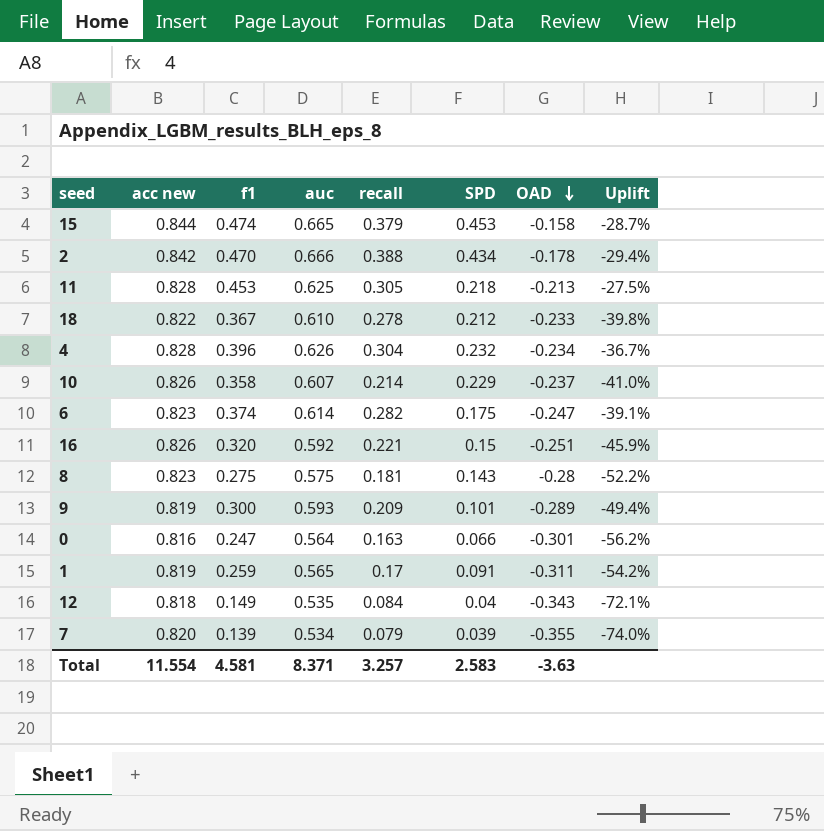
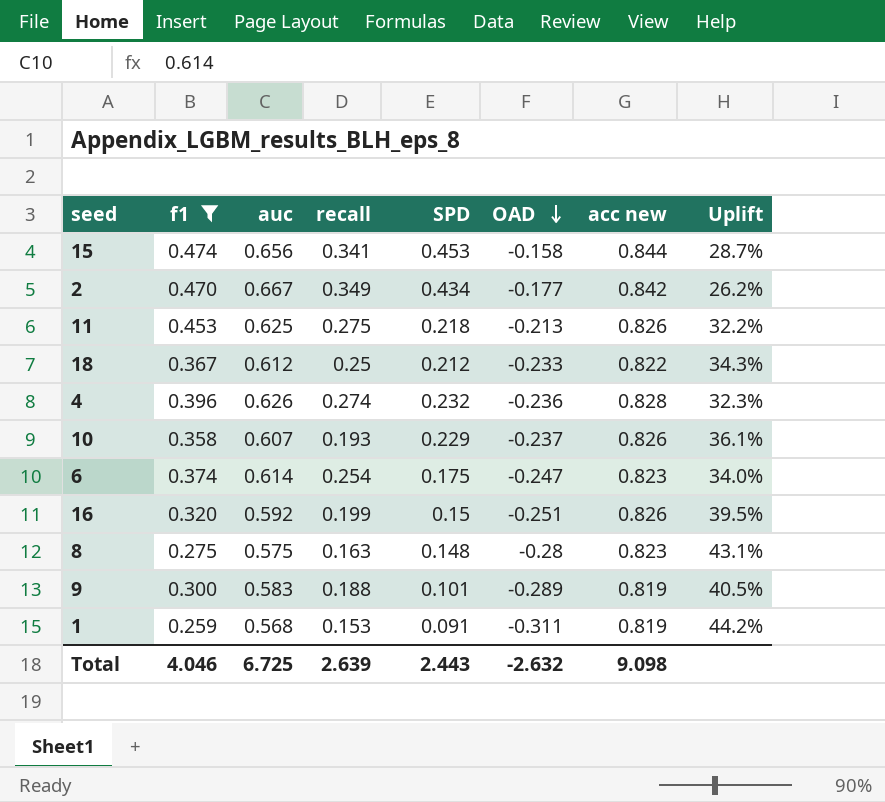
filter: none -> f1 >= 0.259
column acc new | position: 2 -> 7
column Uplift | formula: ([f1] - [auc]) / [auc] -> ([acc new] - [auc]) / [auc]
15 | auc: 0.665 -> 0.656
15 | recall: 0.379 -> 0.341
2 | auc: 0.666 -> 0.667
2 | recall: 0.388 -> 0.349
2 | OAD: -0.178 -> -0.177
11 | recall: 0.305 -> 0.275
11 | acc new: 0.828 -> 0.826
18 | auc: 0.610 -> 0.612
18 | recall: 0.278 -> 0.25
4 | recall: 0.304 -> 0.274
4 | OAD: -0.234 -> -0.236
10 | recall: 0.214 -> 0.193
6 | recall: 0.282 -> 0.254
16 | recall: 0.221 -> 0.199
8 | recall: 0.181 -> 0.163
8 | SPD: 0.143 -> 0.148
9 | auc: 0.593 -> 0.583
9 | recall: 0.209 -> 0.188
1 | auc: 0.565 -> 0.568
1 | recall: 0.17 -> 0.153
Total | f1: 4.581 -> 4.046
Total | auc: 8.371 -> 6.725
Total | recall: 3.257 -> 2.639
Total | SPD: 2.583 -> 2.443
Total | OAD: -3.63 -> -2.632
Total | acc new: 11.554 -> 9.098

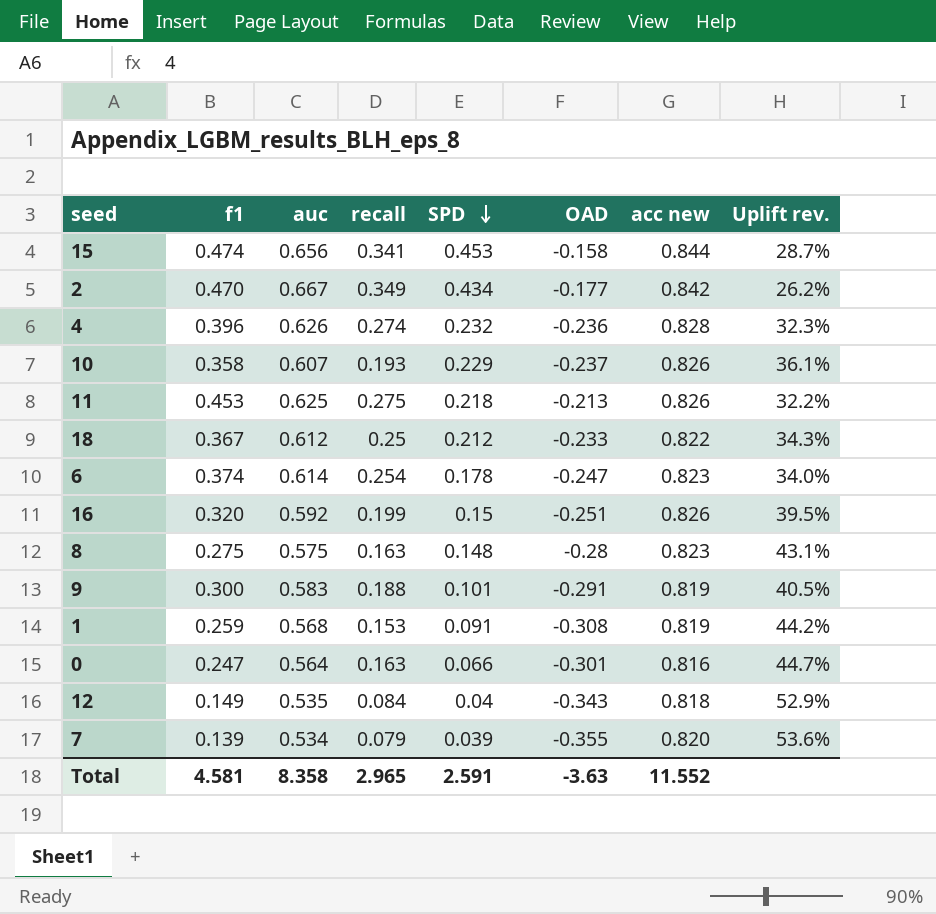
filter: f1 >= 0.259 -> none
row order: OAD descending -> SPD descending
column name: Uplift -> Uplift rev.
6 | SPD: 0.175 -> 0.178
9 | OAD: -0.289 -> -0.291
1 | OAD: -0.311 -> -0.308
Total | f1: 4.046 -> 4.581
Total | auc: 6.725 -> 8.358
Total | recall: 2.639 -> 2.965
Total | SPD: 2.443 -> 2.591
Total | OAD: -2.632 -> -3.63
Total | acc new: 9.098 -> 11.552

